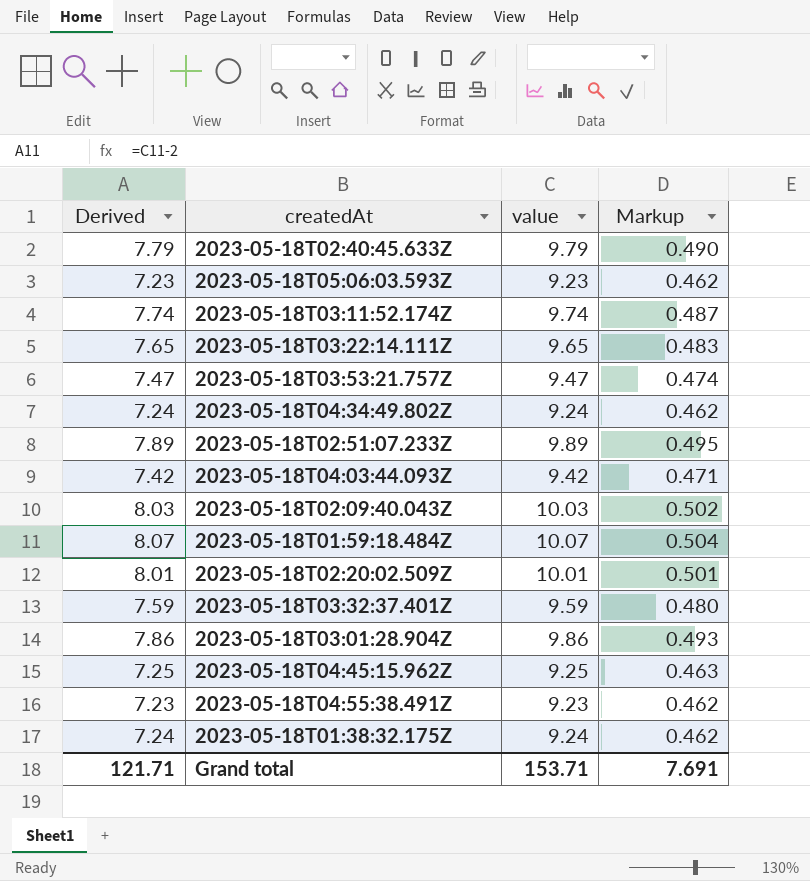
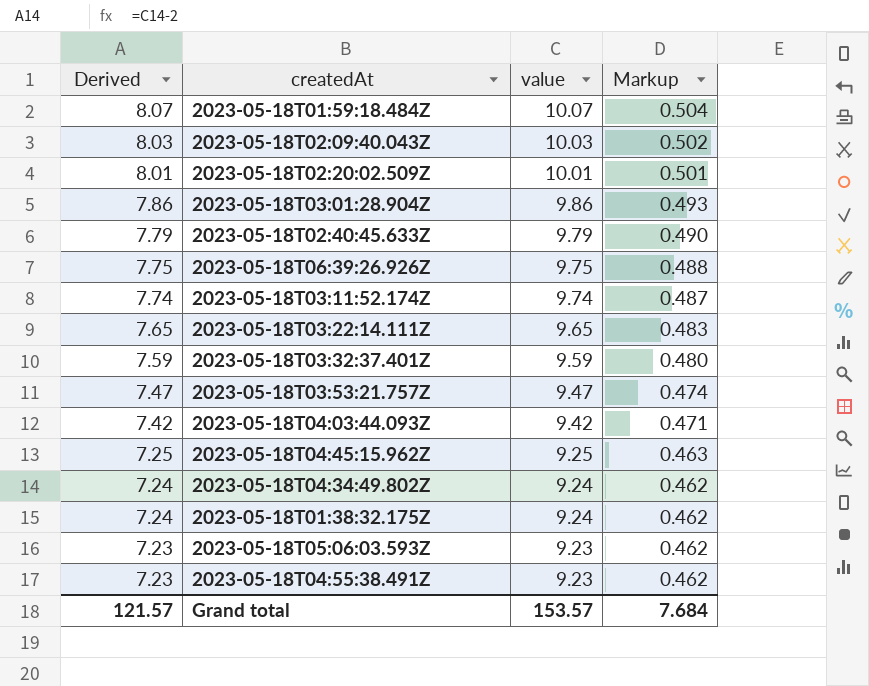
row order: none -> Derived descending
row 2023-05-18T02:51:07.233Z: 7.89 | 9.89 | 0.495 -> none
row 2023-05-18T06:39:26.926Z: none -> 7.75 | 9.75 | 0.488
Grand total | Derived: 121.71 -> 121.57
Grand total | value: 153.71 -> 153.57
Grand total | Markup: 7.691 -> 7.684

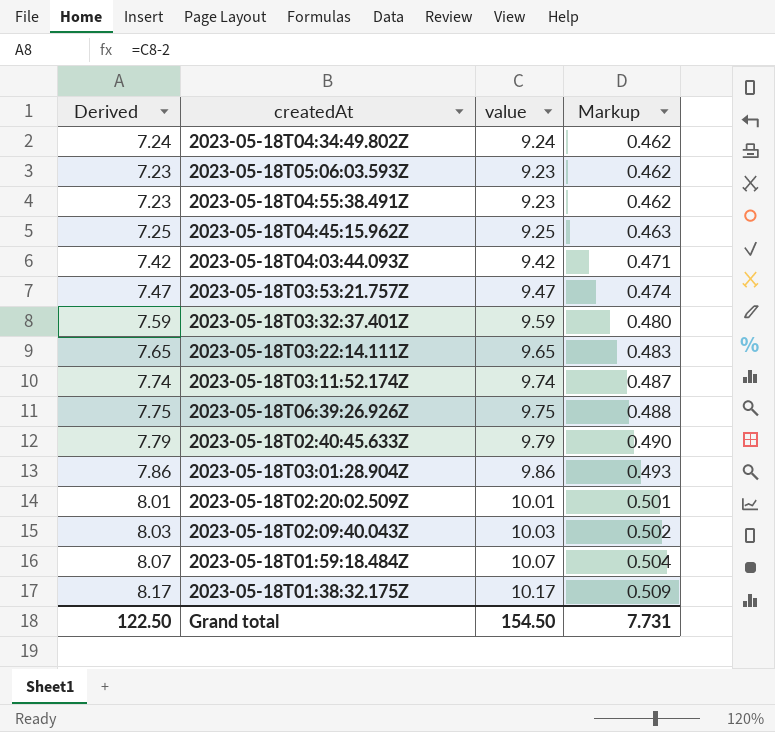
row order: Derived descending -> Markup ascending
2023-05-18T01:38:32.175Z | Derived: 7.24 -> 8.17
2023-05-18T01:38:32.175Z | value: 9.24 -> 10.17
2023-05-18T01:38:32.175Z | Markup: 0.462 -> 0.509
Grand total | Derived: 121.57 -> 122.50
Grand total | value: 153.57 -> 154.50
Grand total | Markup: 7.684 -> 7.731

